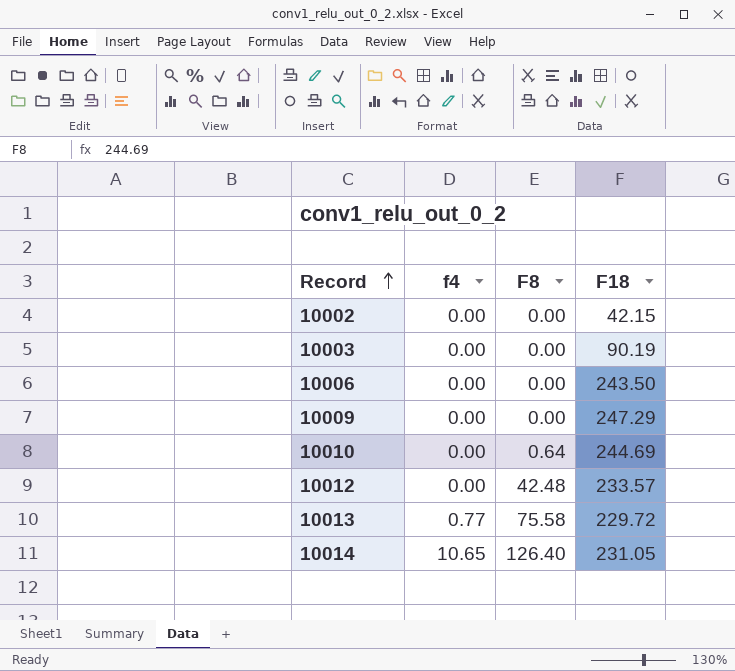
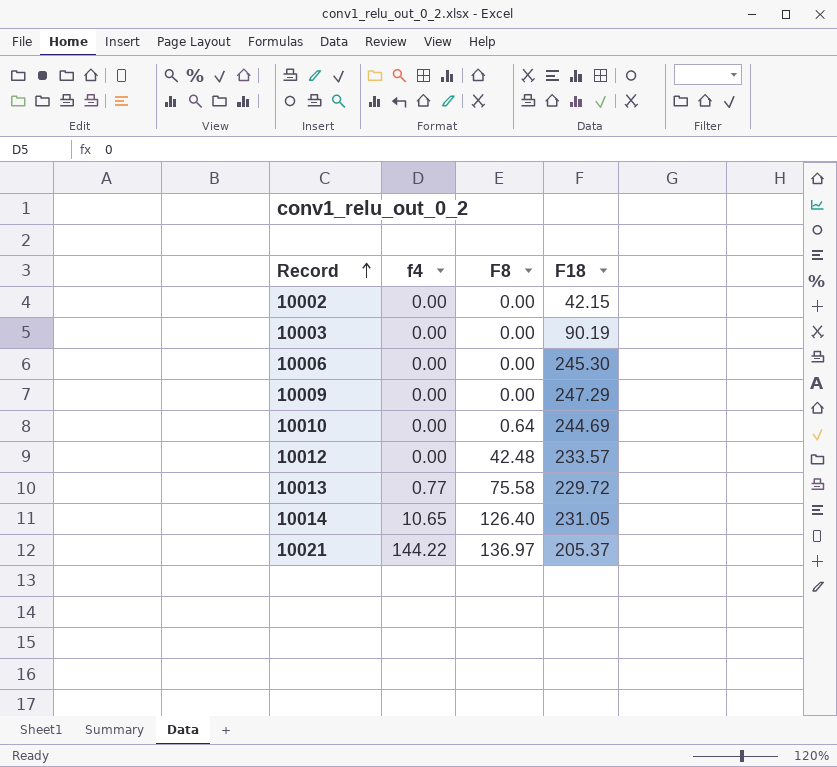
10006 | F18: 243.50 -> 245.30
row 10021: none -> 144.22 | 136.97 | 205.37

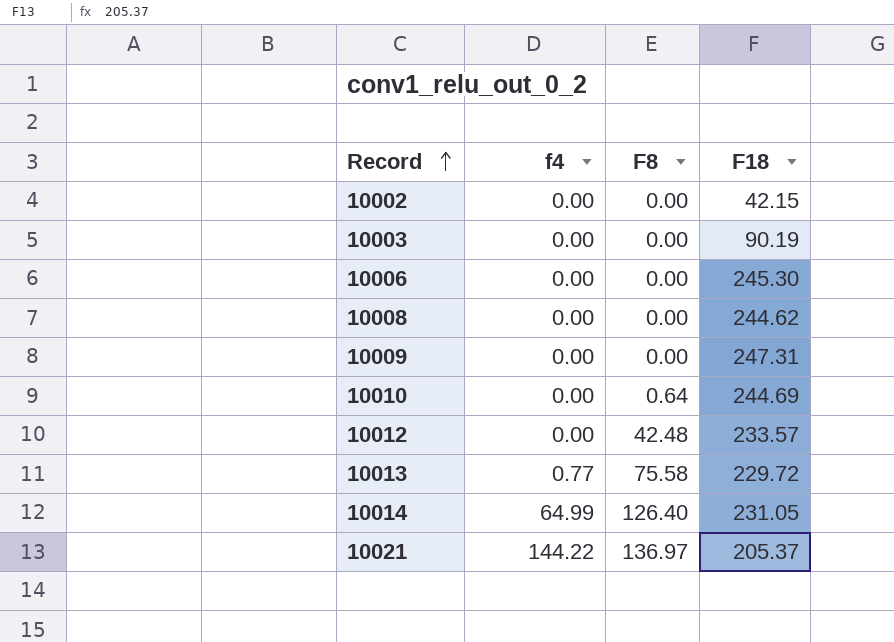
row 10008: none -> 0.00 | 0.00 | 244.62
10009 | F18: 247.29 -> 247.31
10014 | f4: 10.65 -> 64.99

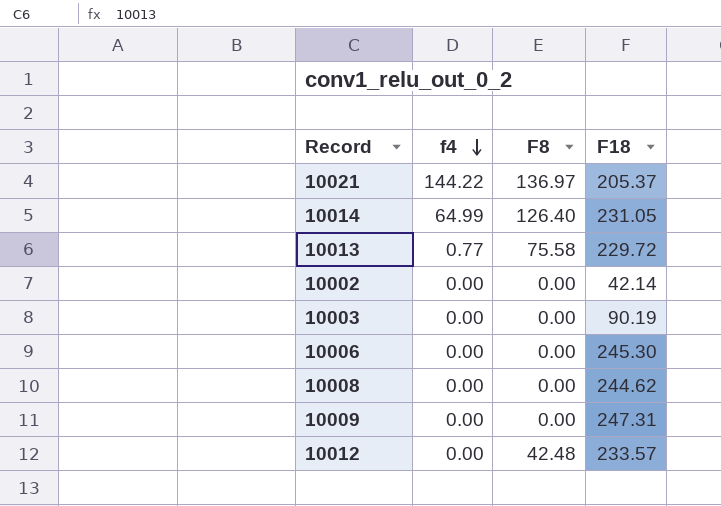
row order: Record ascending -> f4 descending
row 10010: 0.00 | 0.64 | 244.69 -> none
10002 | F18: 42.15 -> 42.14

